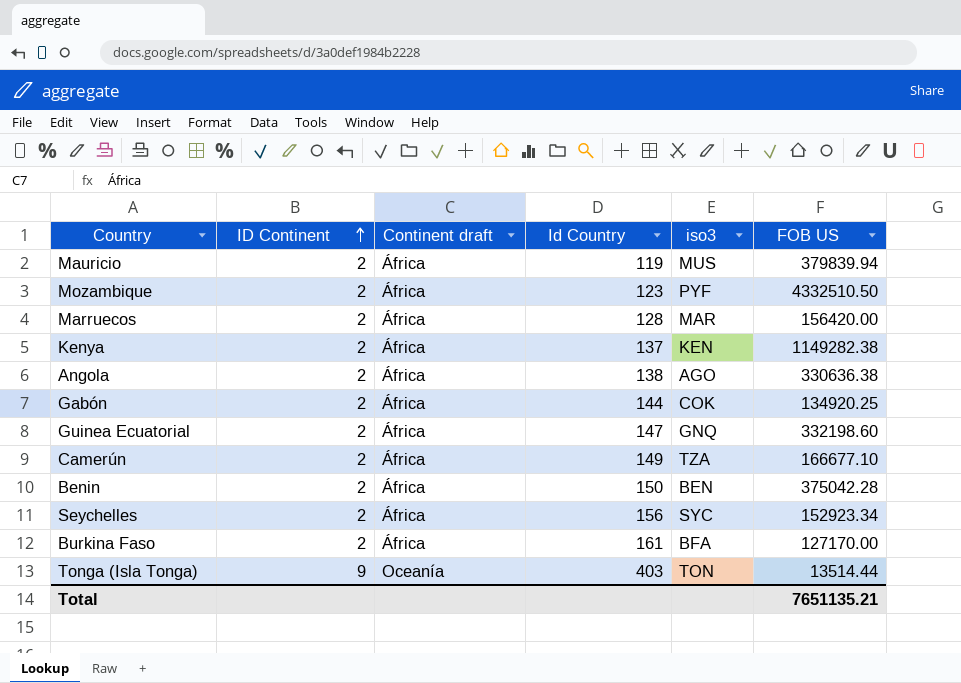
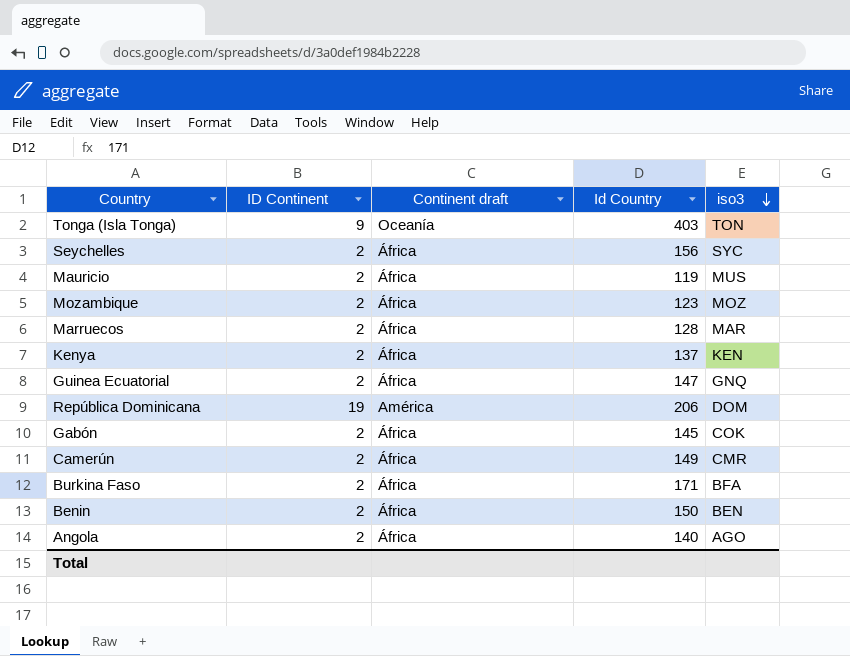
row order: ID Continent ascending -> iso3 descending
column FOB US | position: 6 -> none
Mozambique | iso3: PYF -> MOZ
row República Dominicana: none -> 19 | América | 206 | DOM
Gabón | Id Country: 144 -> 145
Camerún | iso3: TZA -> CMR
Burkina Faso | Id Country: 161 -> 171
Angola | Id Country: 138 -> 140

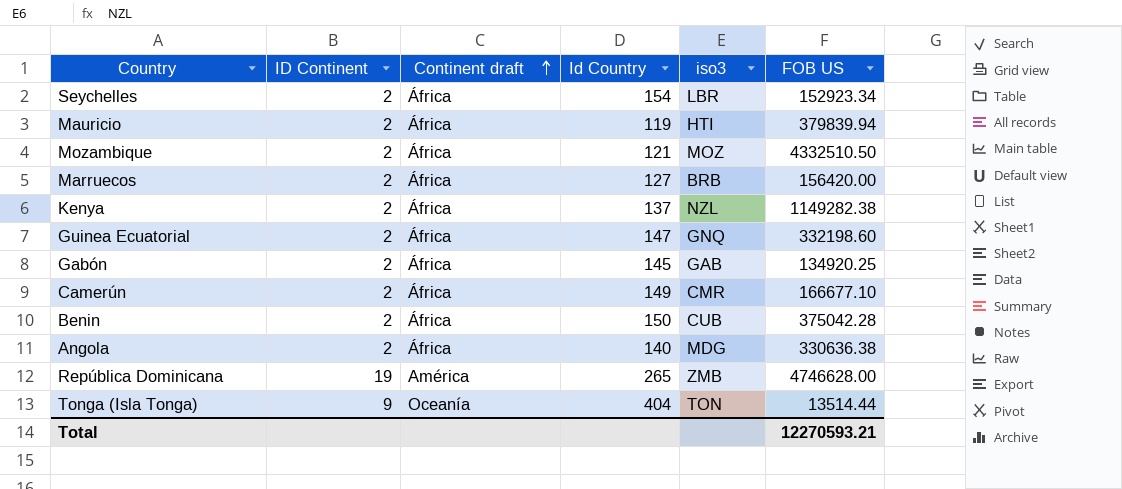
row order: iso3 descending -> Continent draft ascending
column FOB US | position: none -> 6
row Burkina Faso: 2 | África | 171 | BFA -> none
Seychelles | Id Country: 156 -> 154
Seychelles | iso3: SYC -> LBR
Mauricio | iso3: MUS -> HTI
Mozambique | Id Country: 123 -> 121
Marruecos | Id Country: 128 -> 127
Marruecos | iso3: MAR -> BRB
Kenya | iso3: KEN -> NZL
Gabón | iso3: COK -> GAB
Benin | iso3: BEN -> CUB
Angola | iso3: AGO -> MDG
República Dominicana | Id Country: 206 -> 265
República Dominicana | iso3: DOM -> ZMB
Tonga (Isla Tonga) | Id Country: 403 -> 404

